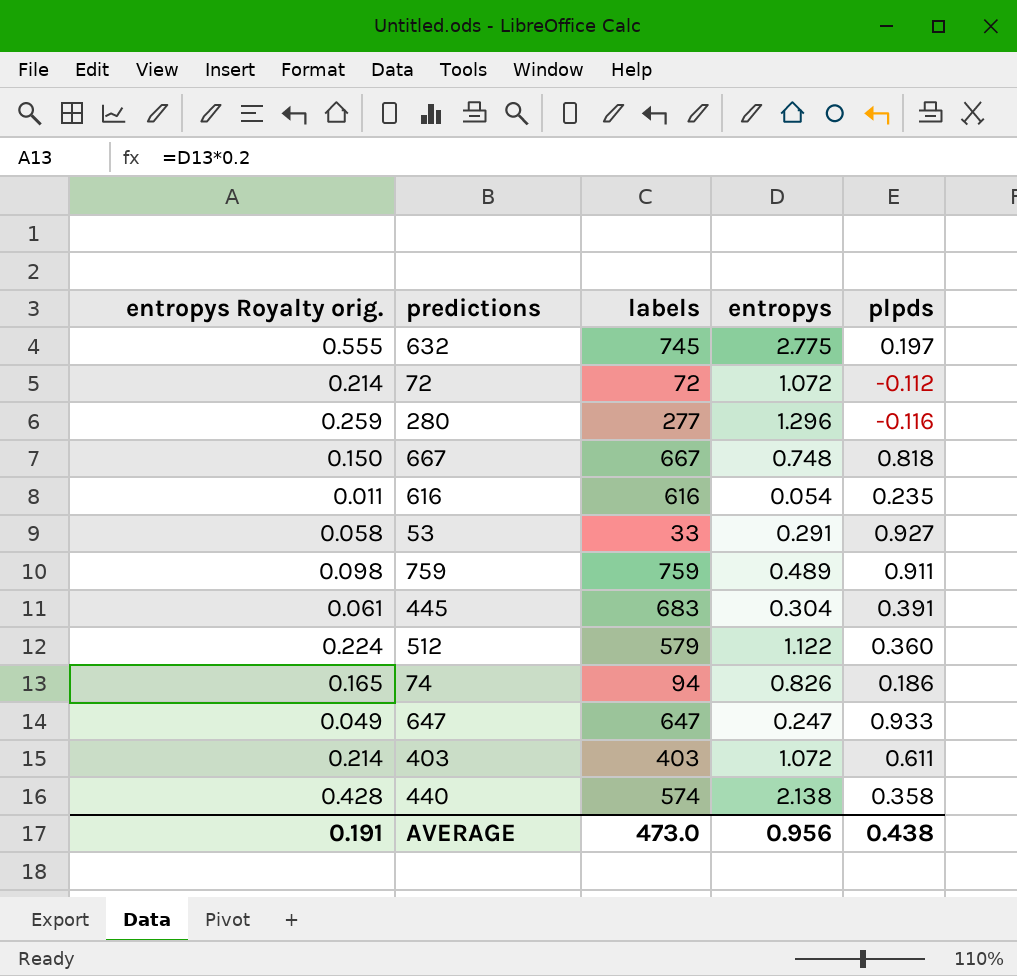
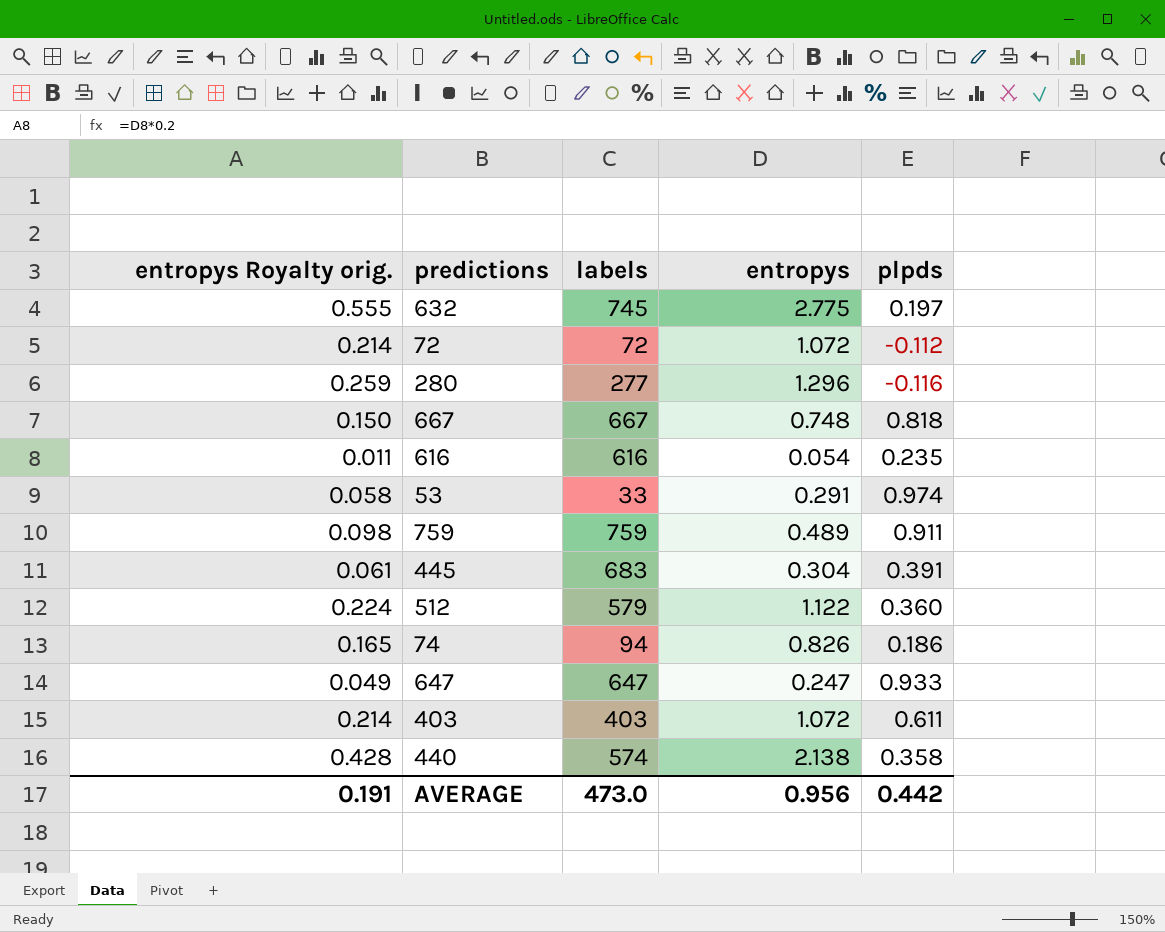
53 | plpds: 0.927 -> 0.974
AVERAGE | plpds: 0.438 -> 0.442

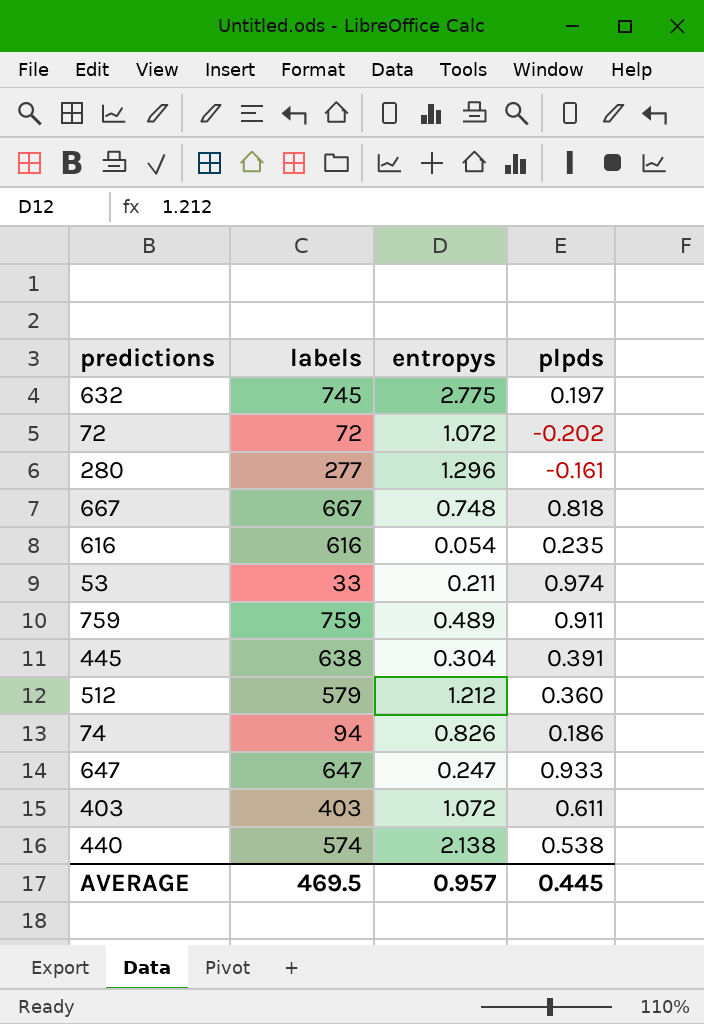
column entropys Royalty orig. | formula: [entropys] * 0.2 -> none
72 | plpds: -0.112 -> -0.202
280 | plpds: -0.116 -> -0.161
53 | entropys: 0.291 -> 0.211
445 | labels: 683 -> 638
512 | entropys: 1.122 -> 1.212
440 | plpds: 0.358 -> 0.538
AVERAGE | labels: 473.0 -> 469.5
AVERAGE | entropys: 0.956 -> 0.957
AVERAGE | plpds: 0.442 -> 0.445

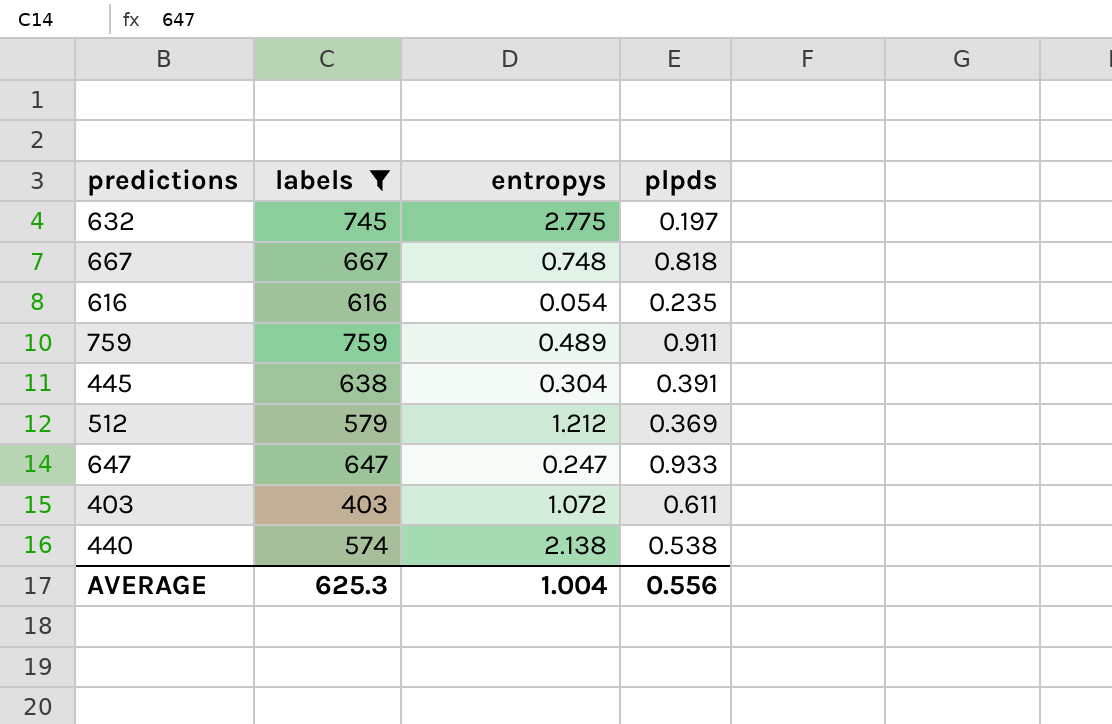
filter: none -> labels >= 403
512 | plpds: 0.360 -> 0.369
AVERAGE | labels: 469.5 -> 625.3
AVERAGE | entropys: 0.957 -> 1.004
AVERAGE | plpds: 0.445 -> 0.556

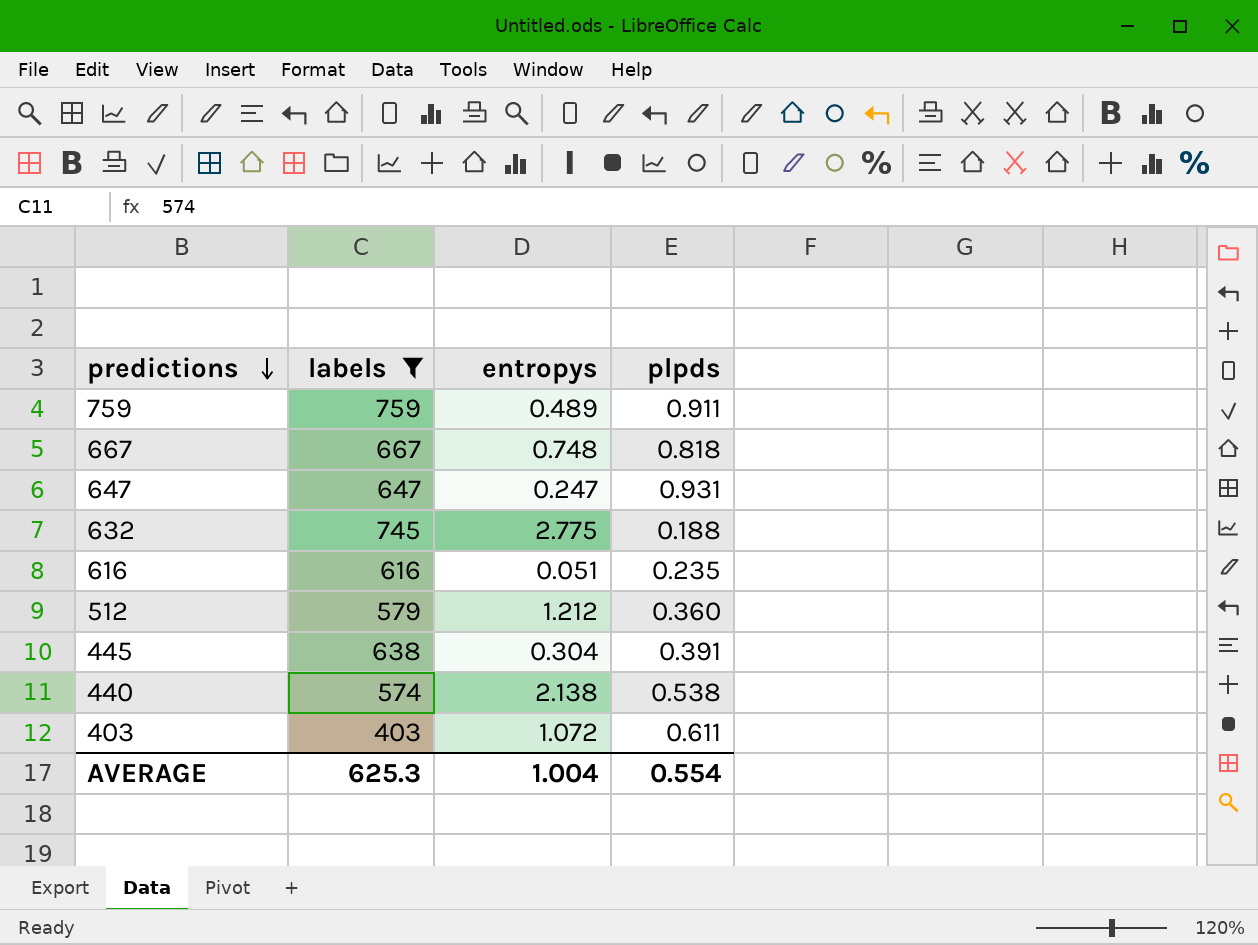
row order: none -> predictions descending
647 | plpds: 0.933 -> 0.931
632 | plpds: 0.197 -> 0.188
616 | entropys: 0.054 -> 0.051
512 | plpds: 0.369 -> 0.360
AVERAGE | plpds: 0.556 -> 0.554

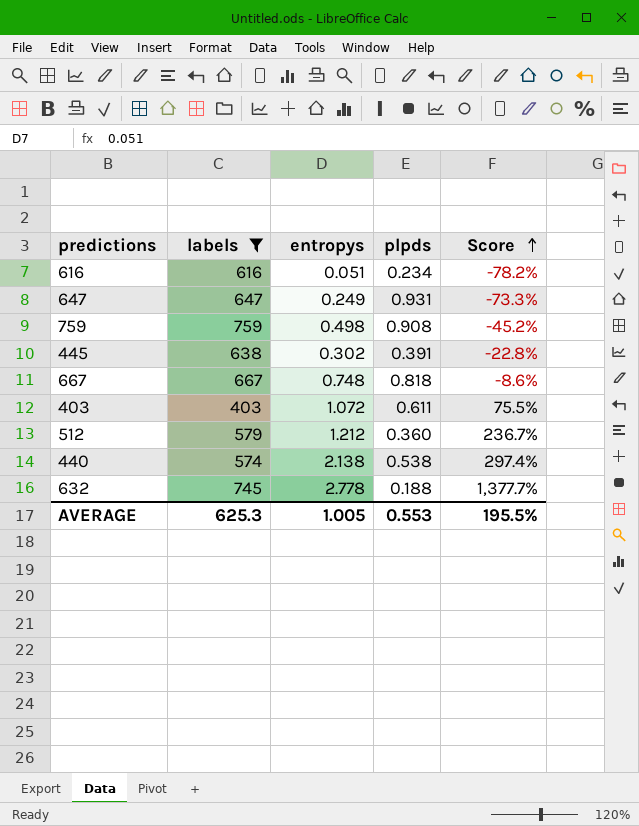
row order: predictions descending -> Score ascending
column Score | formula: none -> ([entropys] - [plpds]) / [plpds]
616 | plpds: 0.235 -> 0.234
647 | entropys: 0.247 -> 0.249
759 | entropys: 0.489 -> 0.498
759 | plpds: 0.911 -> 0.908
445 | entropys: 0.304 -> 0.302
632 | entropys: 2.775 -> 2.778
AVERAGE | entropys: 1.004 -> 1.005
AVERAGE | plpds: 0.554 -> 0.553

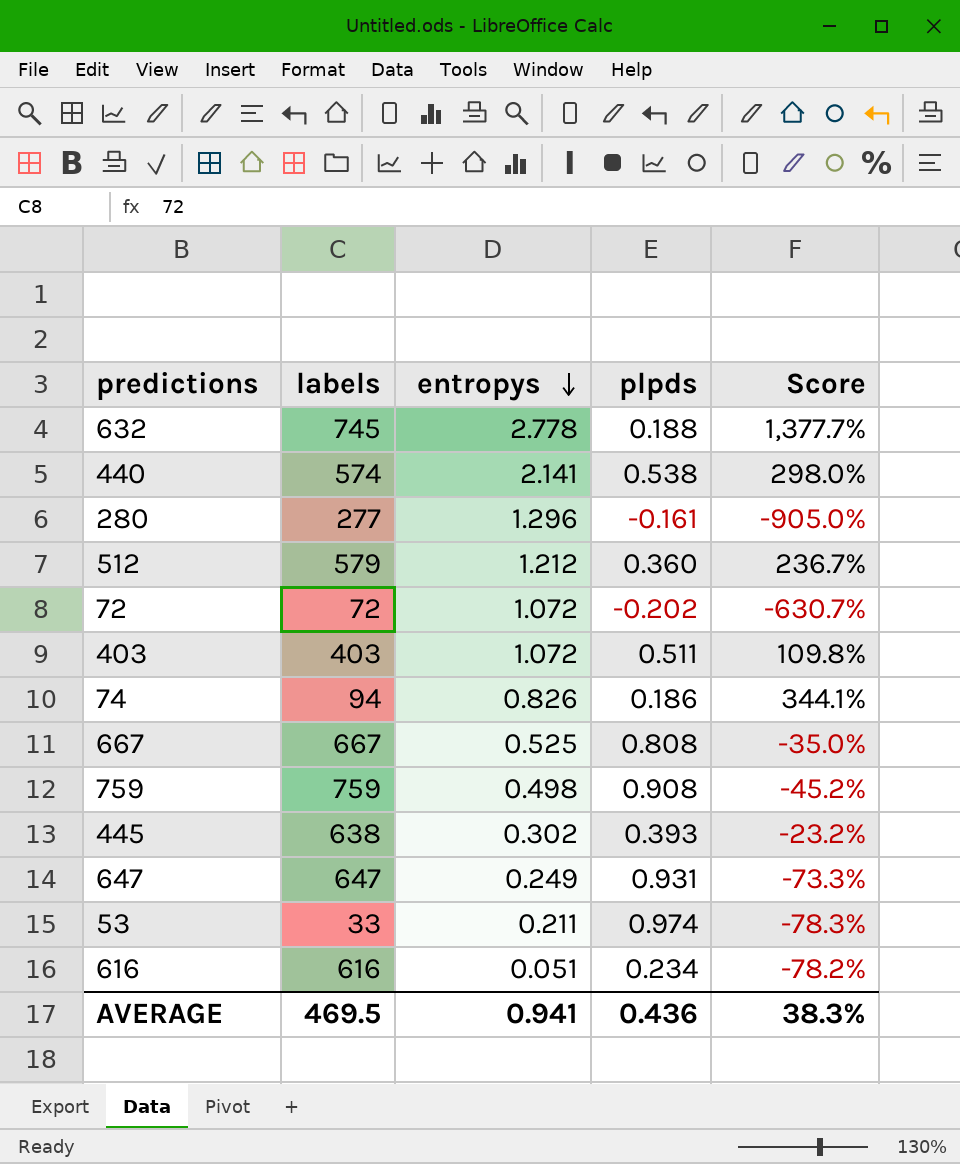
filter: labels >= 403 -> none
row order: Score ascending -> entropys descending
440 | entropys: 2.138 -> 2.141
440 | Score: 297.4% -> 298.0%
403 | plpds: 0.611 -> 0.511
403 | Score: 75.5% -> 109.8%
667 | entropys: 0.748 -> 0.525
667 | plpds: 0.818 -> 0.808
667 | Score: -8.6% -> -35.0%
445 | plpds: 0.391 -> 0.393
445 | Score: -22.8% -> -23.2%
AVERAGE | labels: 625.3 -> 469.5
AVERAGE | entropys: 1.005 -> 0.941
AVERAGE | plpds: 0.553 -> 0.436
AVERAGE | Score: 195.5% -> 38.3%

